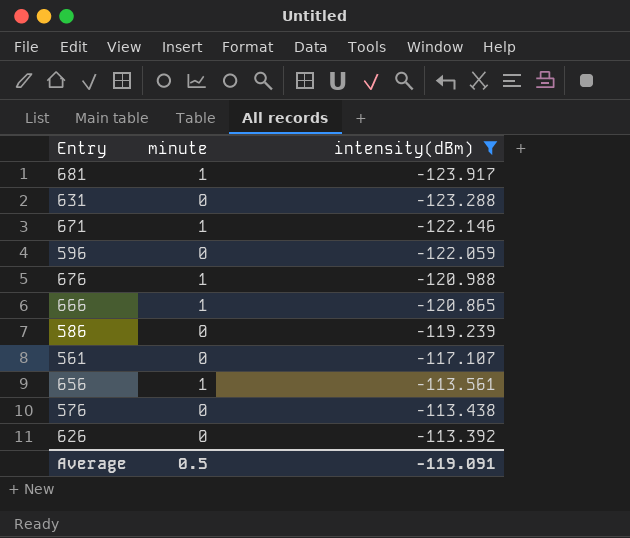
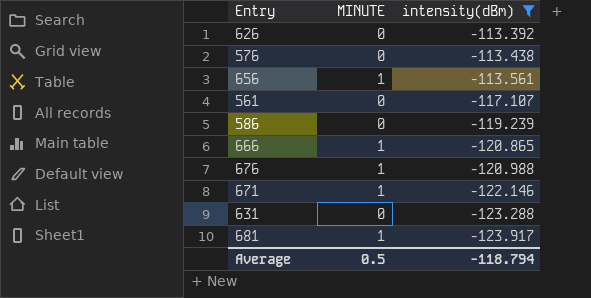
row order: intensity(dBm) ascending -> intensity(dBm) descending
column name: minute -> MINUTE
row 596: 0 | -122.059 -> none
Average | intensity(dBm): -119.091 -> -118.794

